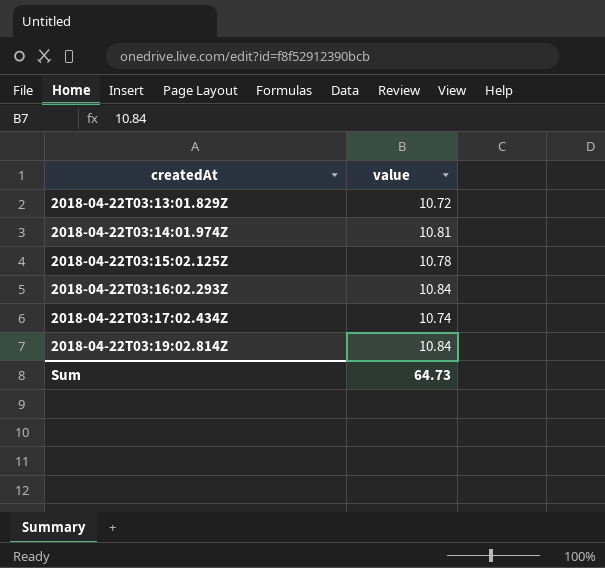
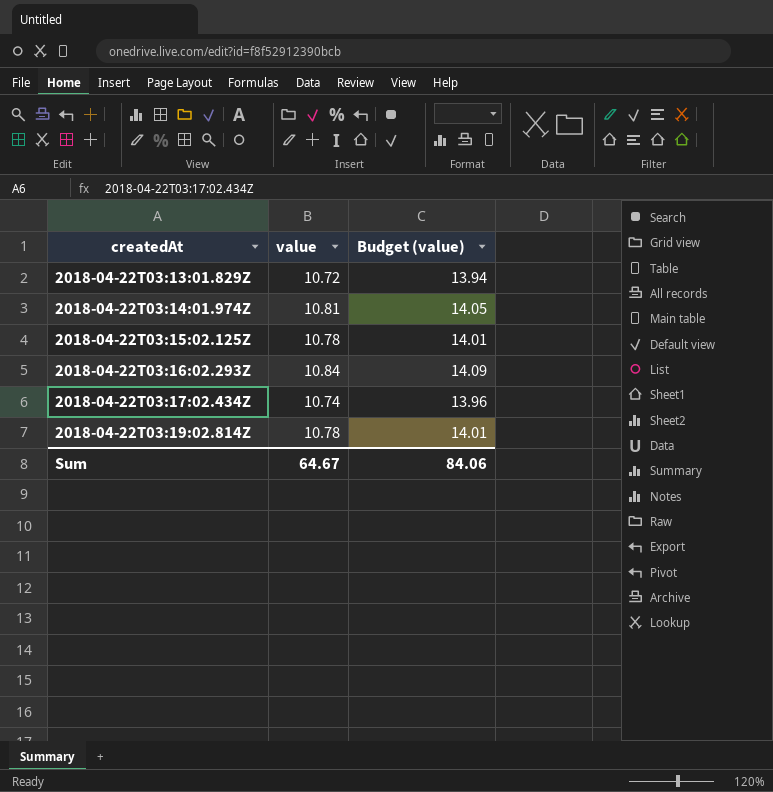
column Budget (value) | formula: none -> [value] * 1.3
2018-04-22T03:19:02.814Z | value: 10.84 -> 10.78
Sum | value: 64.73 -> 64.67

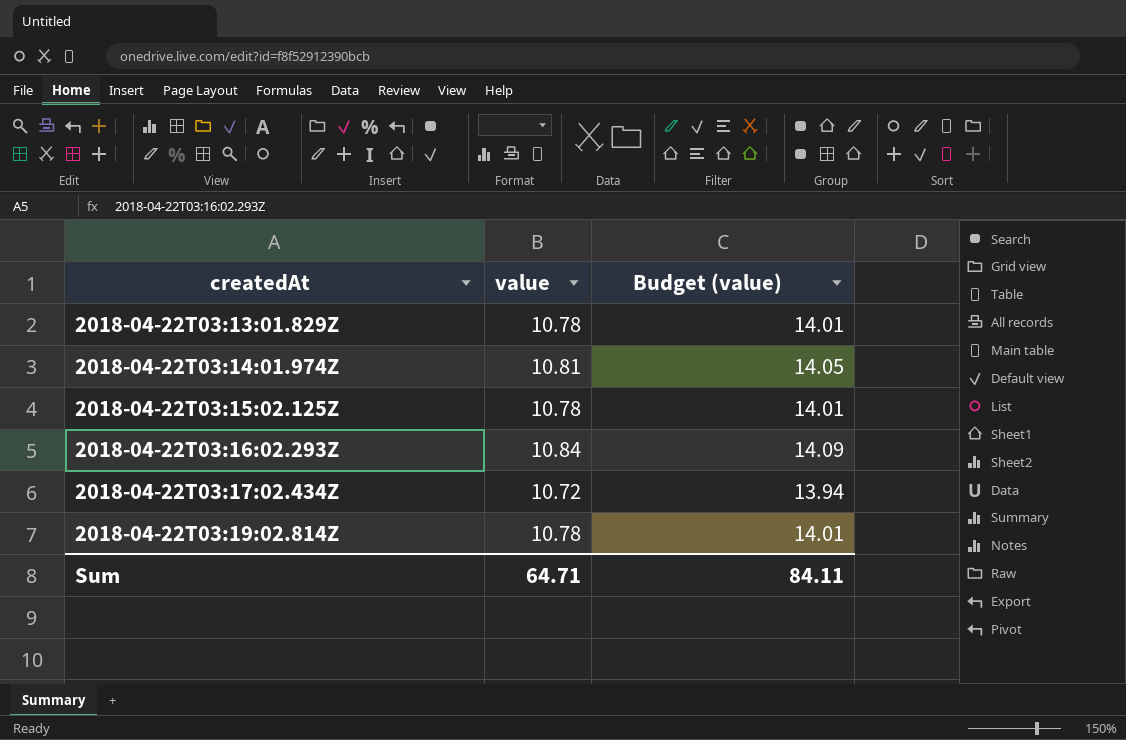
2018-04-22T03:13:01.829Z | value: 10.72 -> 10.78
2018-04-22T03:13:01.829Z | Budget (value): 13.94 -> 14.01
2018-04-22T03:17:02.434Z | value: 10.74 -> 10.72
2018-04-22T03:17:02.434Z | Budget (value): 13.96 -> 13.94
Sum | value: 64.67 -> 64.71
Sum | Budget (value): 84.06 -> 84.11

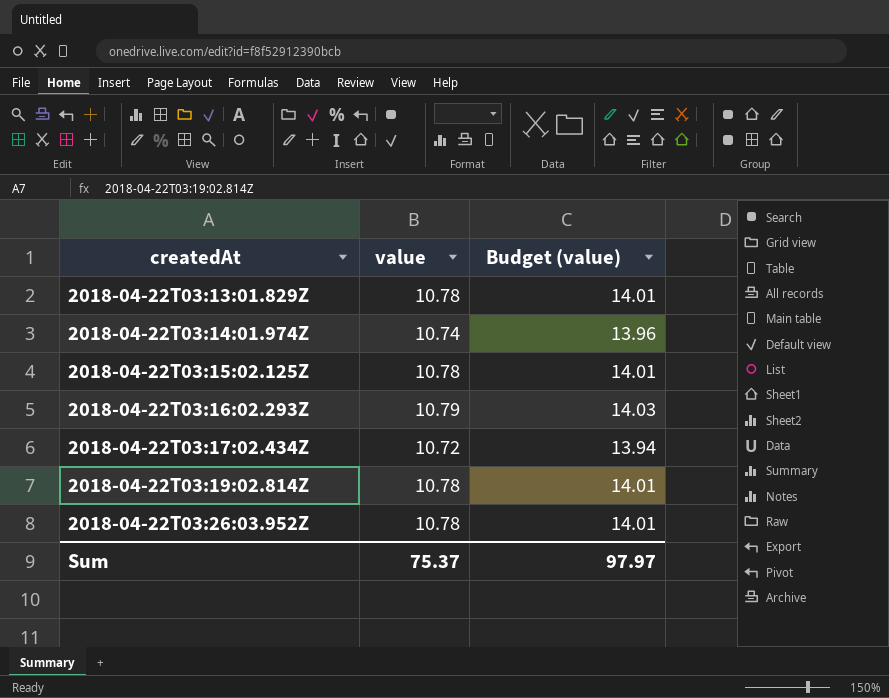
2018-04-22T03:14:01.974Z | value: 10.81 -> 10.74
2018-04-22T03:14:01.974Z | Budget (value): 14.05 -> 13.96
2018-04-22T03:16:02.293Z | value: 10.84 -> 10.79
2018-04-22T03:16:02.293Z | Budget (value): 14.09 -> 14.03
row 2018-04-22T03:26:03.952Z: none -> 10.78 | 14.01
Sum | value: 64.71 -> 75.37
Sum | Budget (value): 84.11 -> 97.97

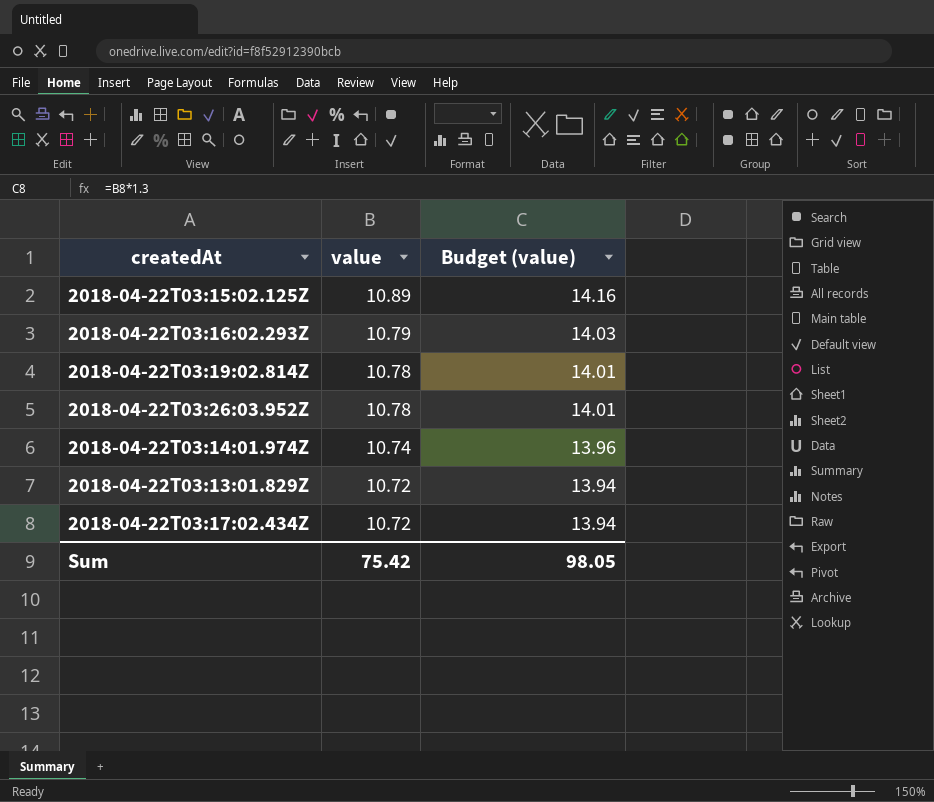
row order: createdAt ascending -> value descending
2018-04-22T03:15:02.125Z | value: 10.78 -> 10.89
2018-04-22T03:15:02.125Z | Budget (value): 14.01 -> 14.16
2018-04-22T03:13:01.829Z | value: 10.78 -> 10.72
2018-04-22T03:13:01.829Z | Budget (value): 14.01 -> 13.94
Sum | value: 75.37 -> 75.42
Sum | Budget (value): 97.97 -> 98.05

